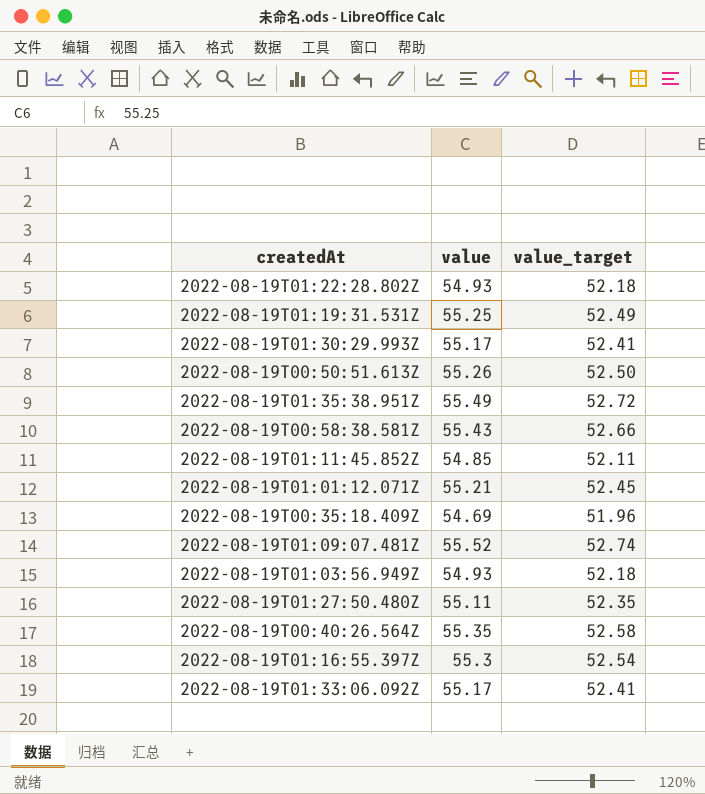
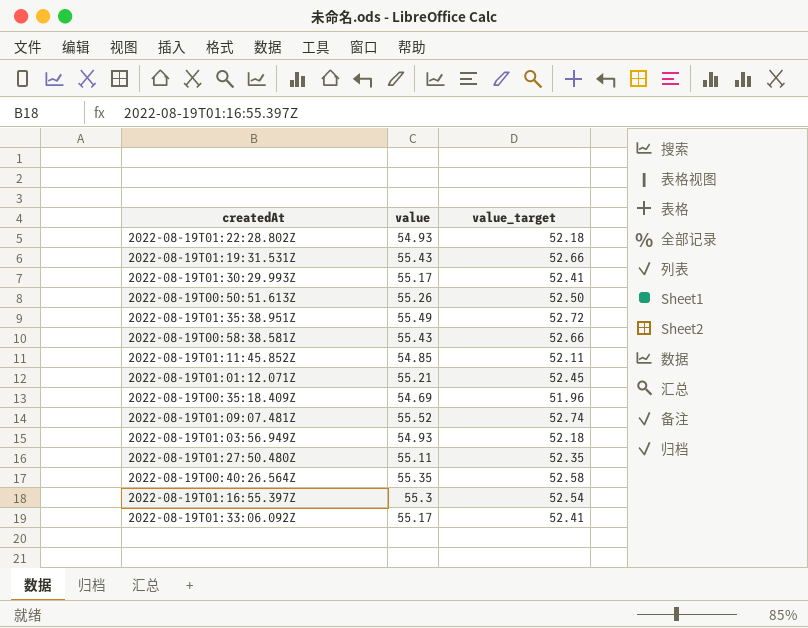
2022-08-19T01:19:31.531Z | value: 55.25 -> 55.43
2022-08-19T01:19:31.531Z | value_target: 52.49 -> 52.66

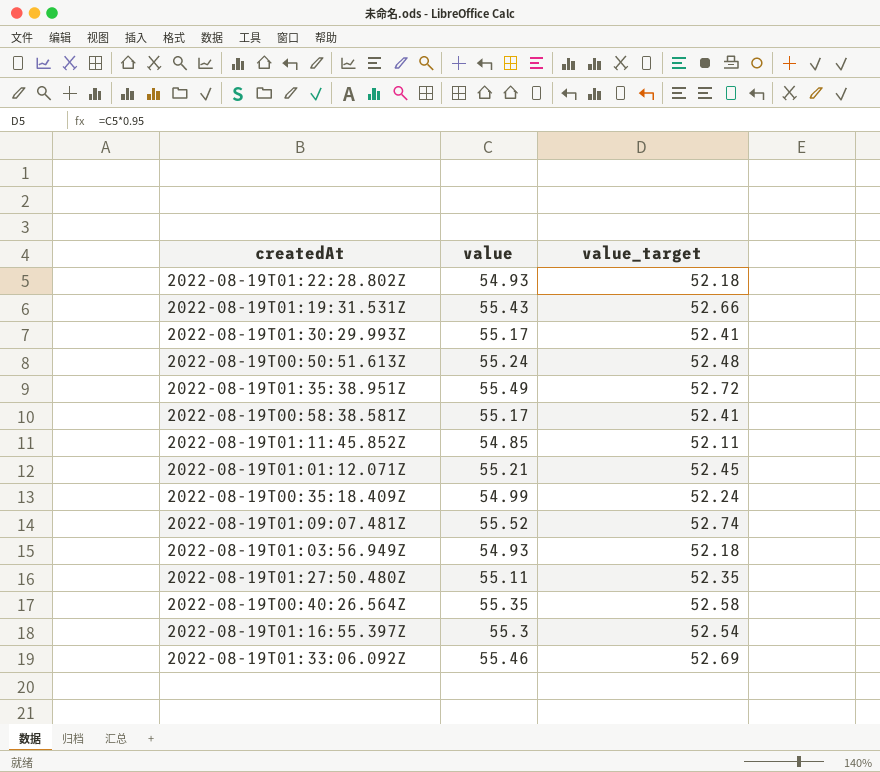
2022-08-19T00:50:51.613Z | value: 55.26 -> 55.24
2022-08-19T00:50:51.613Z | value_target: 52.50 -> 52.48
2022-08-19T00:58:38.581Z | value: 55.43 -> 55.17
2022-08-19T00:58:38.581Z | value_target: 52.66 -> 52.41
2022-08-19T00:35:18.409Z | value: 54.69 -> 54.99
2022-08-19T00:35:18.409Z | value_target: 51.96 -> 52.24
2022-08-19T01:33:06.092Z | value: 55.17 -> 55.46
2022-08-19T01:33:06.092Z | value_target: 52.41 -> 52.69

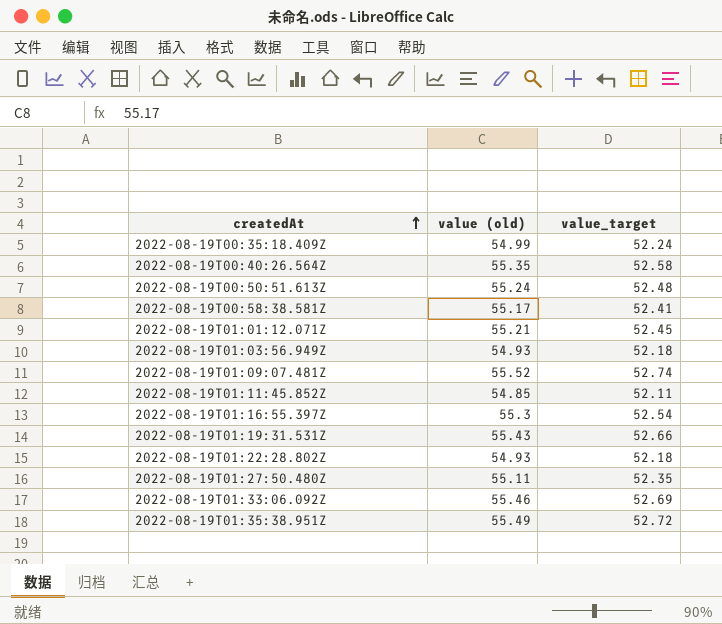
row order: none -> createdAt ascending
column name: value -> value (old)
row 2022-08-19T01:30:29.993Z: 55.17 | 52.41 -> none

